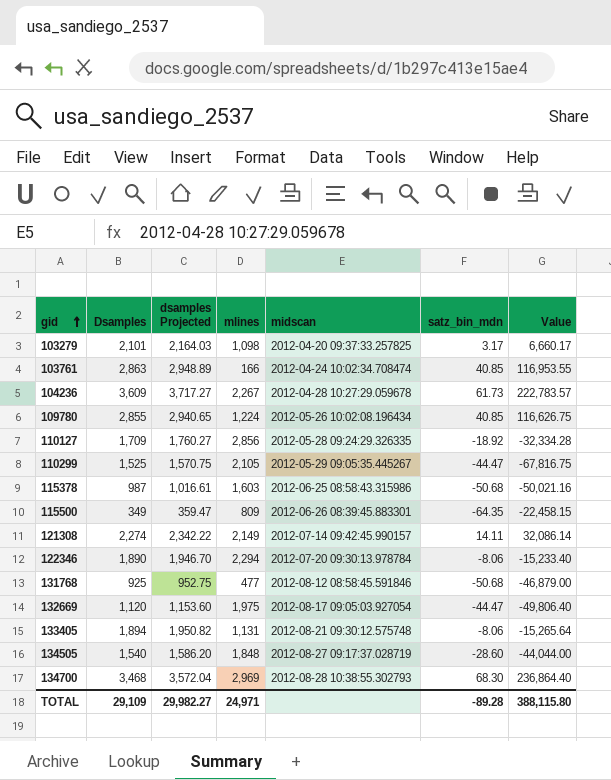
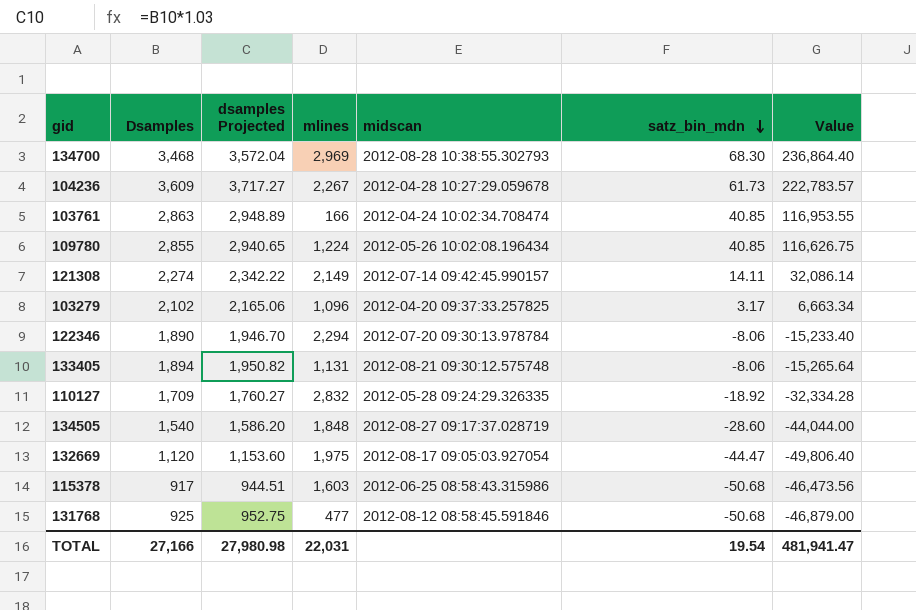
row order: gid ascending -> satz_bin_mdn descending
row 110299: 1,525 | 1,570.75 | 2,105 | 2012-05-29 09:05:35.445267 | -44.47 | -67,816.75 -> none
row 115500: 349 | 359.47 | 809 | 2012-06-26 08:39:45.883301 | -64.35 | -22,458.15 -> none
103279 | Dsamples: 2,101 -> 2,102
103279 | dsamples Projected: 2,164.03 -> 2,165.06
103279 | mlines: 1,098 -> 1,096
103279 | Value: 6,660.17 -> 6,663.34
110127 | mlines: 2,856 -> 2,832
115378 | Dsamples: 987 -> 917
115378 | dsamples Projected: 1,016.61 -> 944.51
115378 | Value: -50,021.16 -> -46,473.56
TOTAL | Dsamples: 29,109 -> 27,166
TOTAL | dsamples Projected: 29,982.27 -> 27,980.98
TOTAL | mlines: 24,971 -> 22,031
TOTAL | satz_bin_mdn: -89.28 -> 19.54
TOTAL | Value: 388,115.80 -> 481,941.47

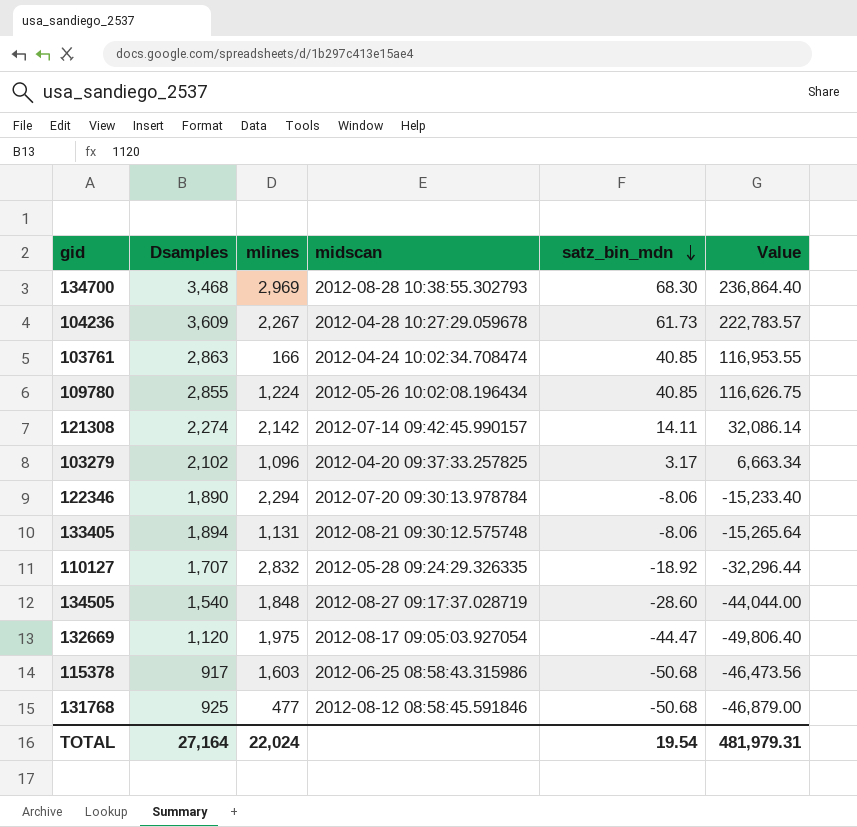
column dsamples Projected | formula: [Dsamples] * 1.03 -> none
121308 | mlines: 2,149 -> 2,142
110127 | Dsamples: 1,709 -> 1,707
110127 | Value: -32,334.28 -> -32,296.44
TOTAL | Dsamples: 27,166 -> 27,164
TOTAL | mlines: 22,031 -> 22,024
TOTAL | Value: 481,941.47 -> 481,979.31

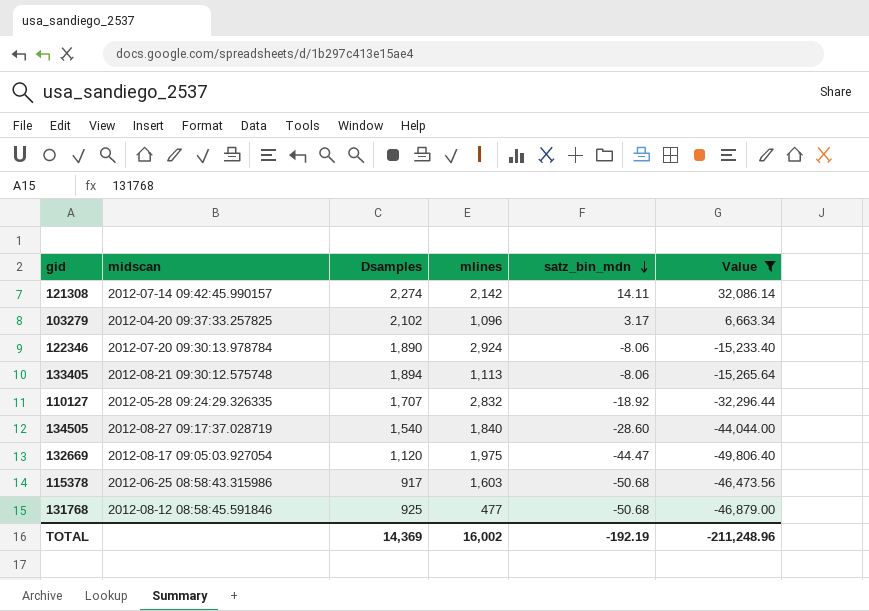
filter: none -> Value <= 32,086.14
column midscan | position: 4 -> 2
122346 | mlines: 2,294 -> 2,924
133405 | mlines: 1,131 -> 1,113
134505 | mlines: 1,848 -> 1,840
TOTAL | Dsamples: 27,164 -> 14,369
TOTAL | mlines: 22,024 -> 16,002
TOTAL | satz_bin_mdn: 19.54 -> -192.19
TOTAL | Value: 481,979.31 -> -211,248.96

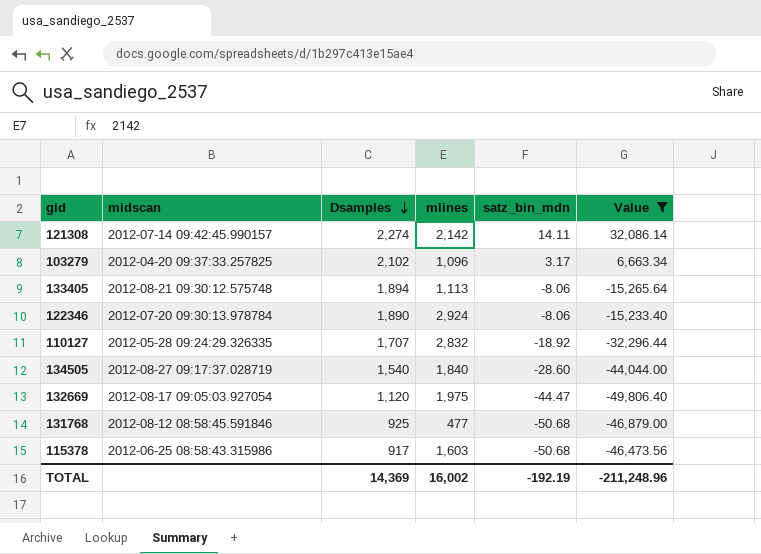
row order: satz_bin_mdn descending -> Dsamples descending

